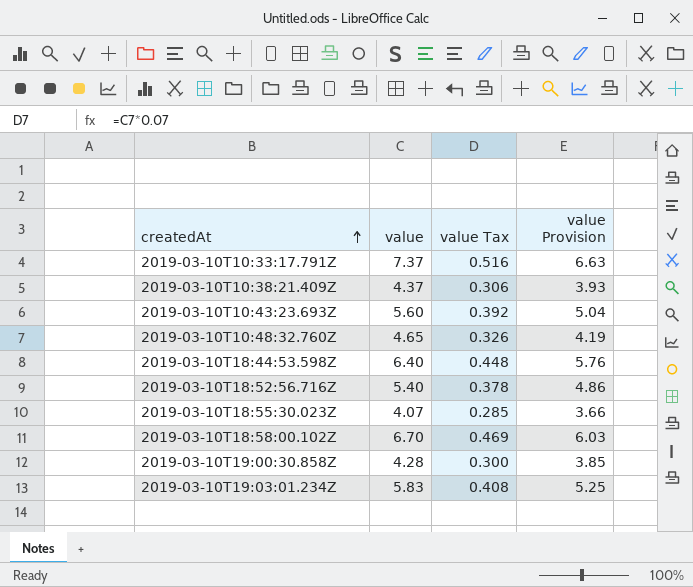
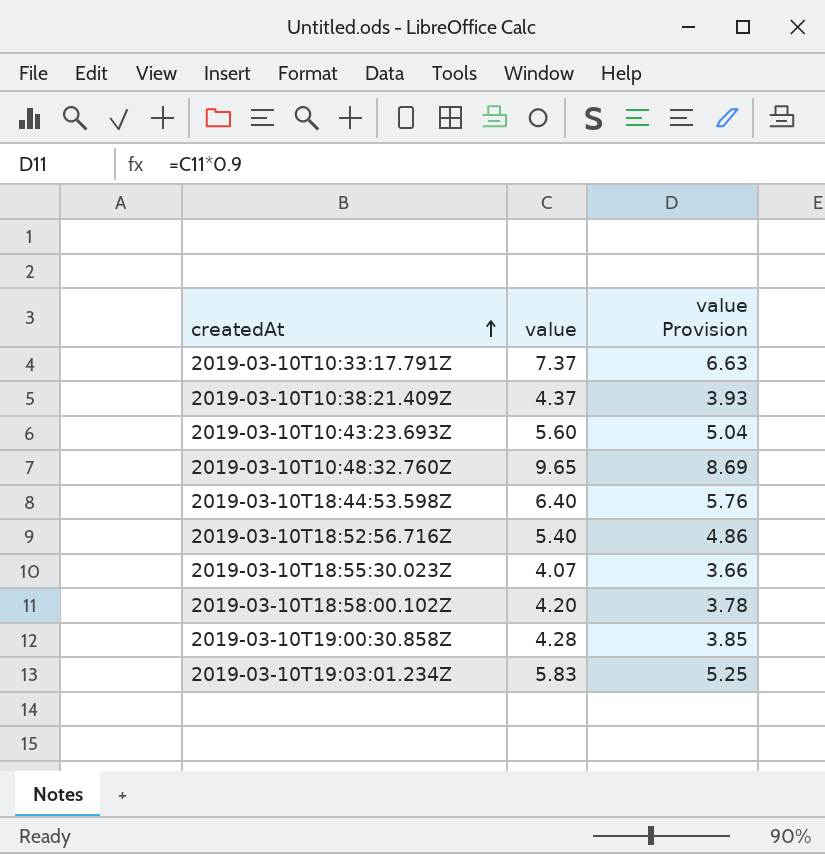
column value Tax | formula: [value] * 0.07 -> none
2019-03-10T10:48:32.760Z | value: 4.65 -> 9.65
2019-03-10T10:48:32.760Z | value Provision: 4.19 -> 8.69
2019-03-10T18:58:00.102Z | value: 6.70 -> 4.20
2019-03-10T18:58:00.102Z | value Provision: 6.03 -> 3.78

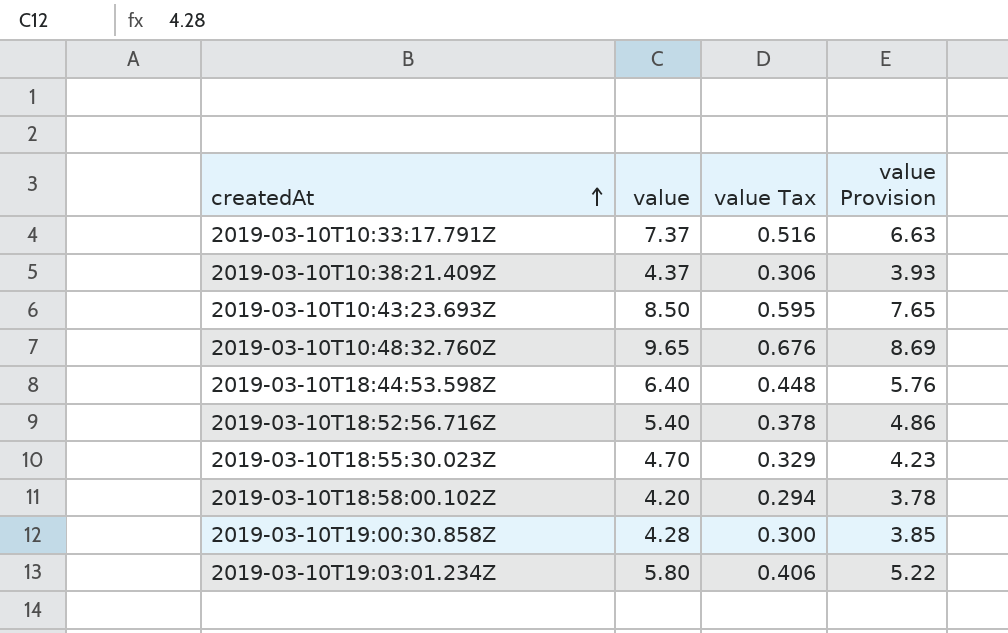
column value Tax | formula: none -> [value] * 0.07
2019-03-10T10:43:23.693Z | value: 5.60 -> 8.50
2019-03-10T10:43:23.693Z | value Provision: 5.04 -> 7.65
2019-03-10T18:55:30.023Z | value: 4.07 -> 4.70
2019-03-10T18:55:30.023Z | value Provision: 3.66 -> 4.23
2019-03-10T19:03:01.234Z | value: 5.83 -> 5.80
2019-03-10T19:03:01.234Z | value Provision: 5.25 -> 5.22

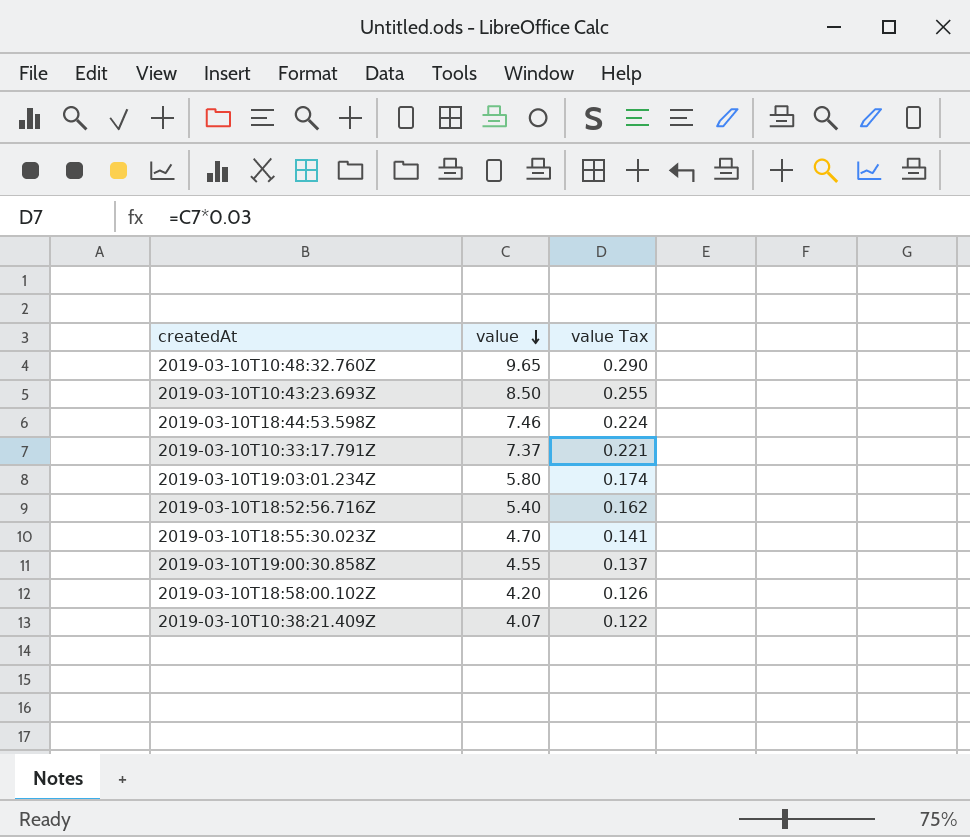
row order: createdAt ascending -> value descending
column value Provision | formula: [value] * 0.9 -> none
column value Tax | formula: [value] * 0.07 -> [value] * 0.03
2019-03-10T18:44:53.598Z | value: 6.40 -> 7.46
2019-03-10T19:00:30.858Z | value: 4.28 -> 4.55
2019-03-10T10:38:21.409Z | value: 4.37 -> 4.07

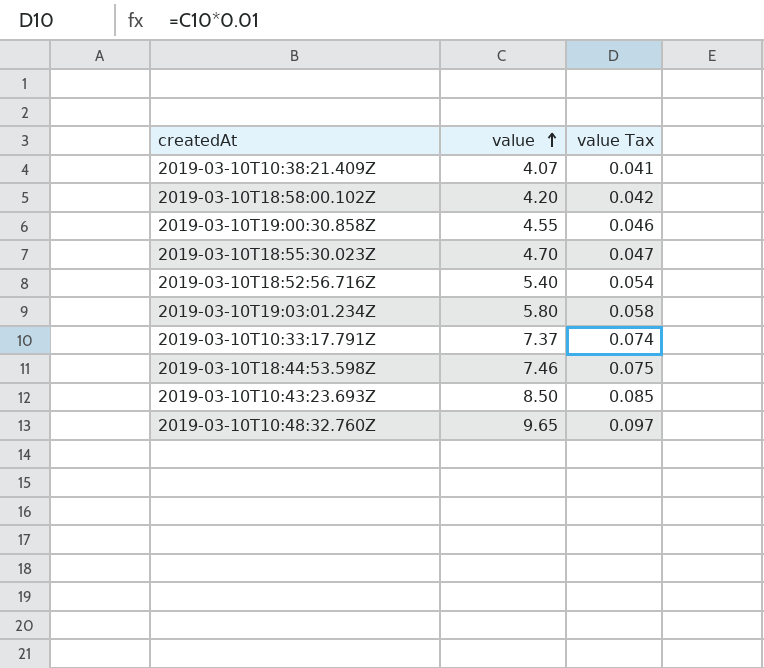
row order: value descending -> value ascending
column value Tax | formula: [value] * 0.03 -> [value] * 0.01

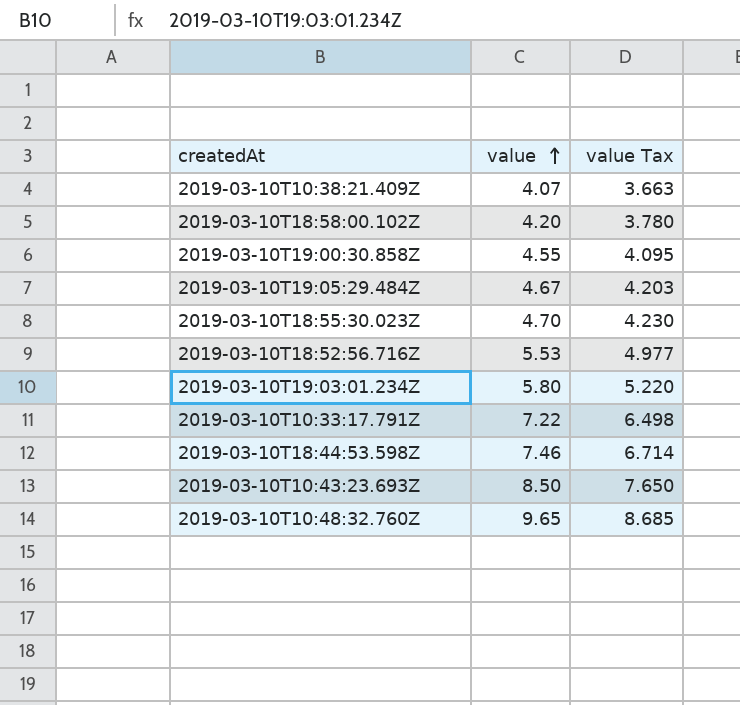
column value Tax | formula: [value] * 0.01 -> [value] * 0.9
row 2019-03-10T19:05:29.484Z: none -> 4.67 | 4.203
2019-03-10T18:52:56.716Z | value: 5.40 -> 5.53
2019-03-10T10:33:17.791Z | value: 7.37 -> 7.22

